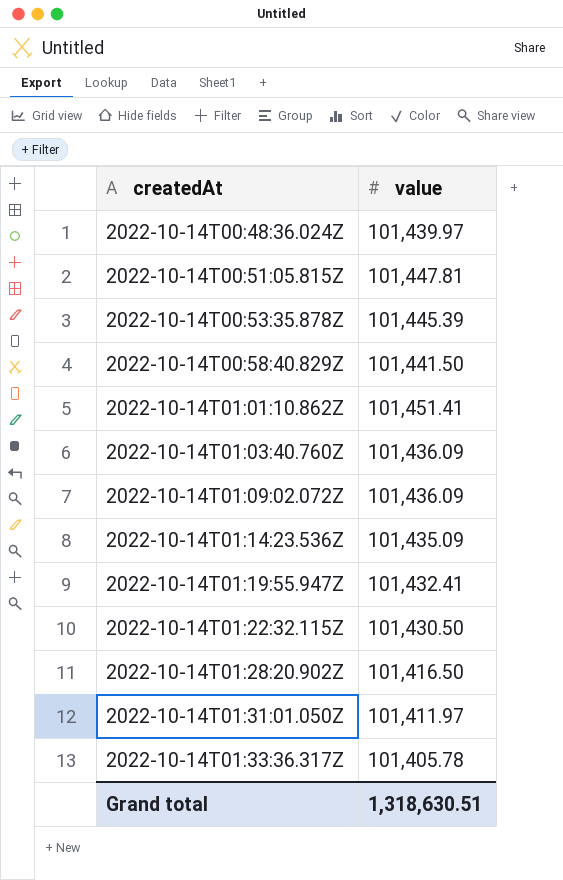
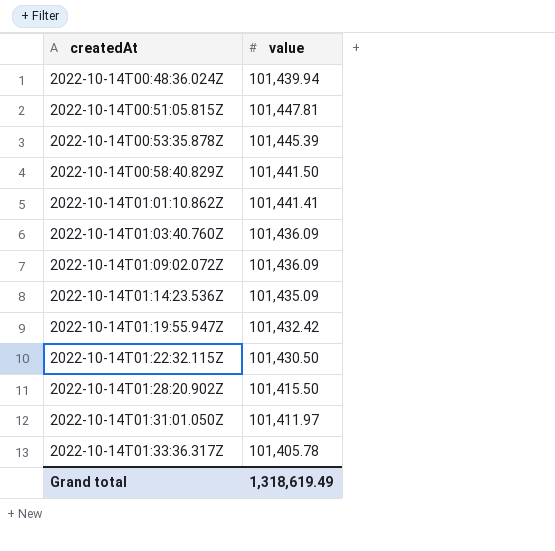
2022-10-14T00:48:36.024Z | value: 101,439.97 -> 101,439.94
2022-10-14T01:01:10.862Z | value: 101,451.41 -> 101,441.41
2022-10-14T01:19:55.947Z | value: 101,432.41 -> 101,432.42
2022-10-14T01:28:20.902Z | value: 101,416.50 -> 101,415.50
Grand total | value: 1,318,630.51 -> 1,318,619.49

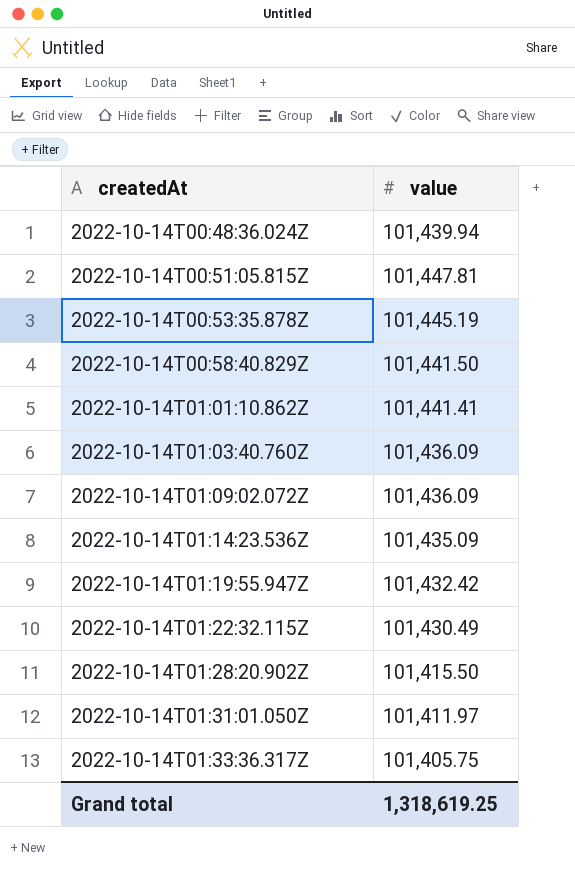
2022-10-14T00:53:35.878Z | value: 101,445.39 -> 101,445.19
2022-10-14T01:22:32.115Z | value: 101,430.50 -> 101,430.49
2022-10-14T01:33:36.317Z | value: 101,405.78 -> 101,405.75
Grand total | value: 1,318,619.49 -> 1,318,619.25

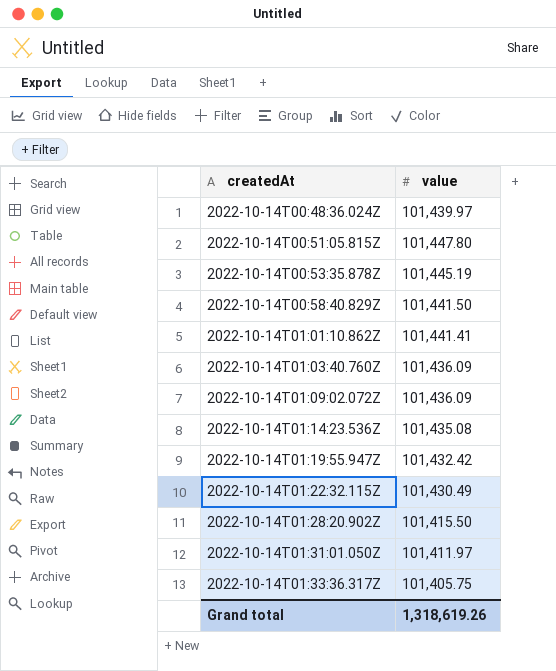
2022-10-14T00:48:36.024Z | value: 101,439.94 -> 101,439.97
2022-10-14T00:51:05.815Z | value: 101,447.81 -> 101,447.80
2022-10-14T01:14:23.536Z | value: 101,435.09 -> 101,435.08
Grand total | value: 1,318,619.25 -> 1,318,619.26

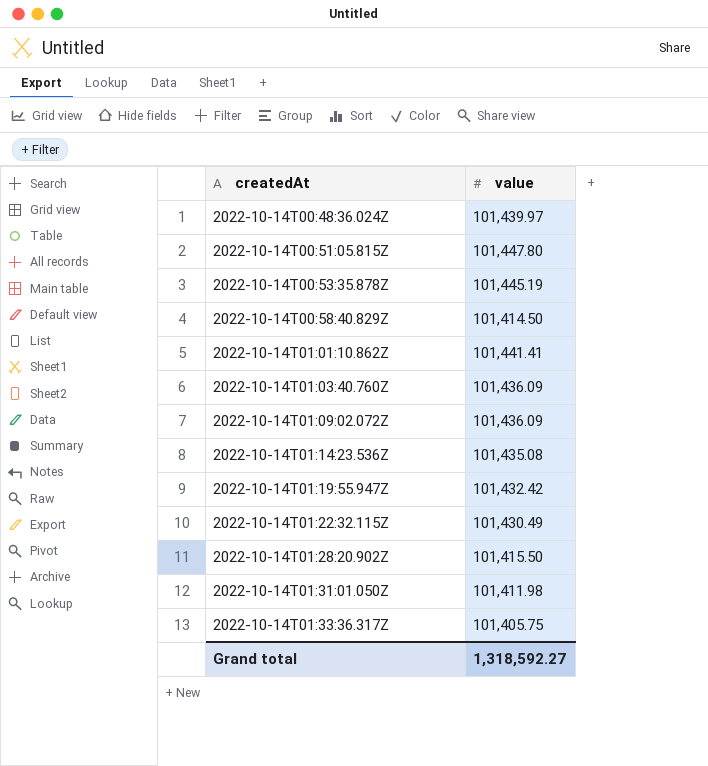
2022-10-14T00:58:40.829Z | value: 101,441.50 -> 101,414.50
2022-10-14T01:31:01.050Z | value: 101,411.97 -> 101,411.98
Grand total | value: 1,318,619.26 -> 1,318,592.27

